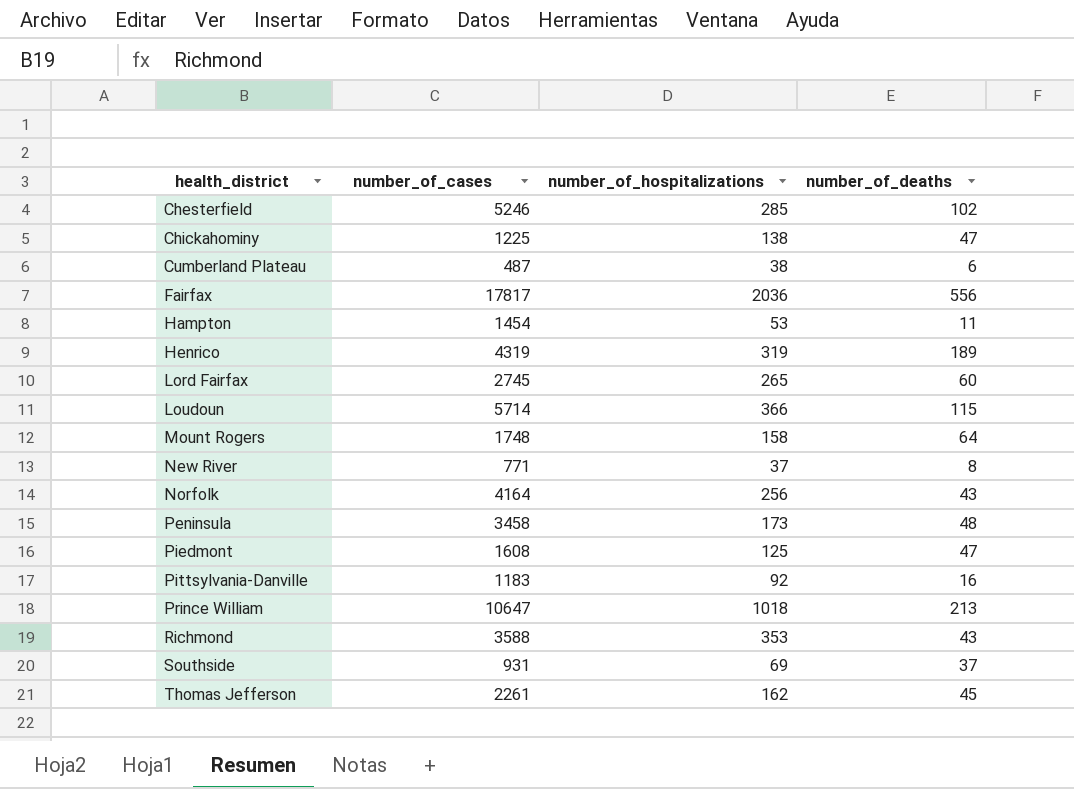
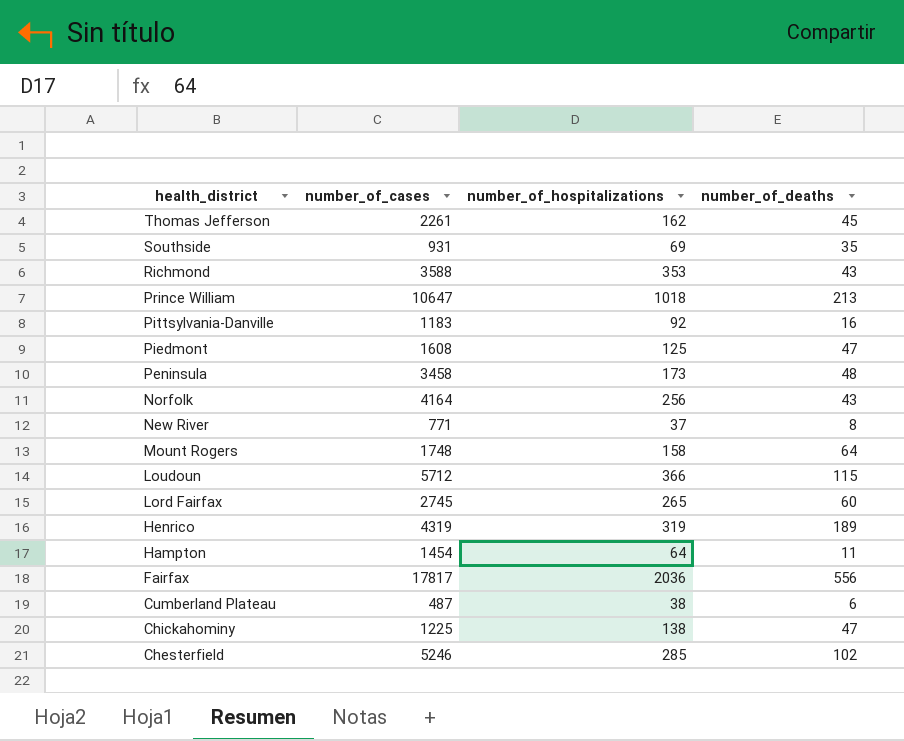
row order: health_district ascending -> health_district descending
Southside | number_of_deaths: 37 -> 35
Loudoun | number_of_cases: 5714 -> 5712
Hampton | number_of_hospitalizations: 53 -> 64

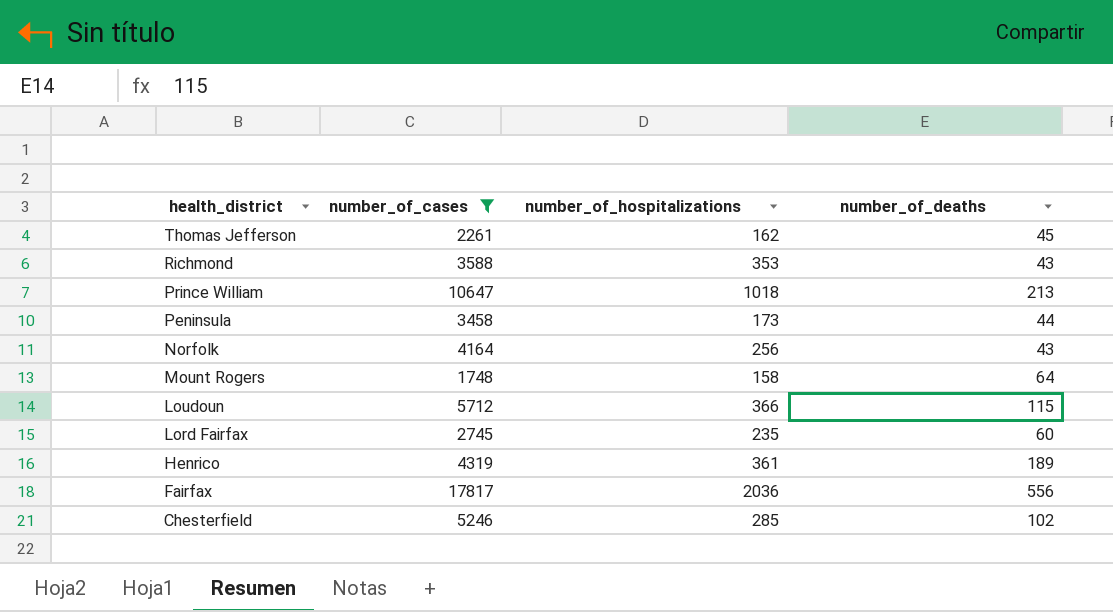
filter: none -> number_of_cases >= 1748
Peninsula | number_of_deaths: 48 -> 44
Lord Fairfax | number_of_hospitalizations: 265 -> 235
Henrico | number_of_hospitalizations: 319 -> 361

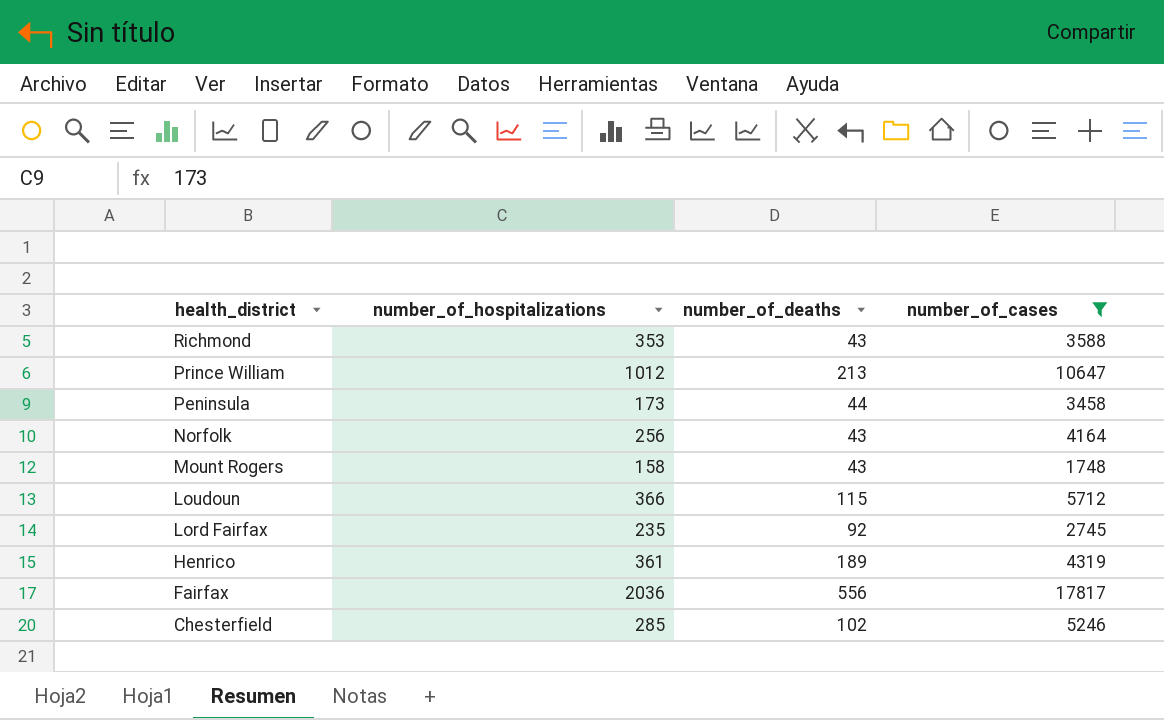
column number_of_cases | position: 2 -> 4
row Thomas Jefferson: 2261 | 162 | 45 -> none
Prince William | number_of_hospitalizations: 1018 -> 1012
Mount Rogers | number_of_deaths: 64 -> 43
Lord Fairfax | number_of_deaths: 60 -> 92

